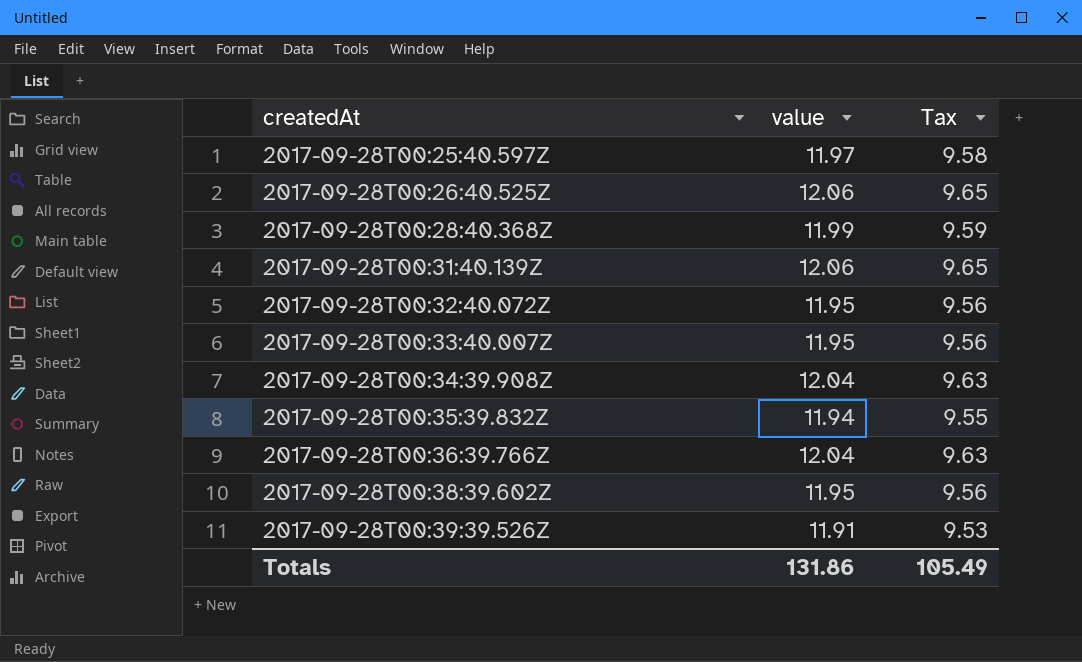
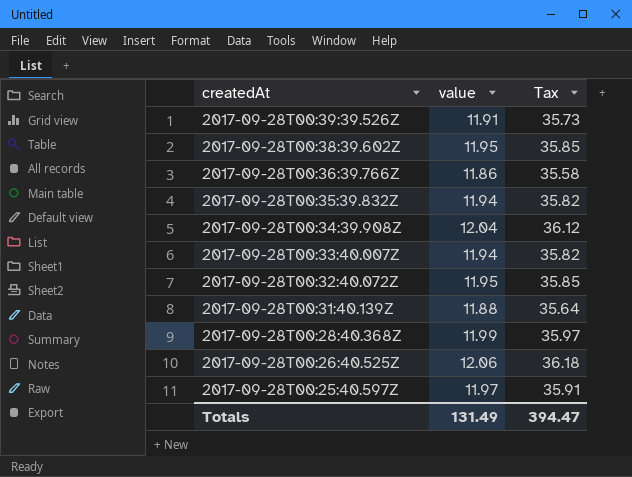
row order: createdAt ascending -> createdAt descending
column Tax | formula: [value] * 0.8 -> [value] * 3
2017-09-28T00:36:39.766Z | value: 12.04 -> 11.86
2017-09-28T00:33:40.007Z | value: 11.95 -> 11.94
2017-09-28T00:31:40.139Z | value: 12.06 -> 11.88
Totals | value: 131.86 -> 131.49
Totals | Tax: 105.49 -> 394.47

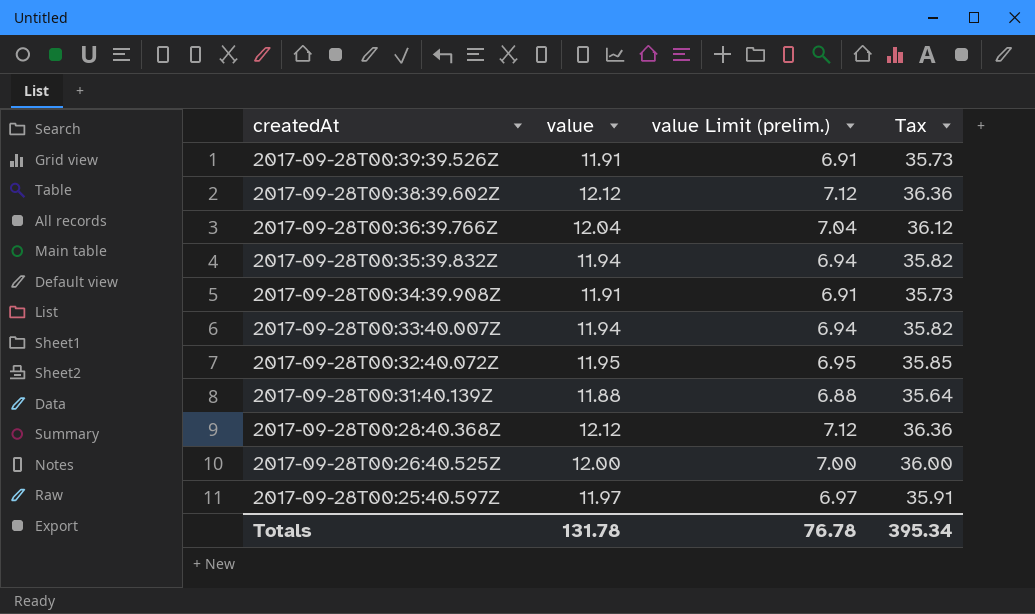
column value Limit (prelim.) | formula: none -> [value] - 5
2017-09-28T00:38:39.602Z | value: 11.95 -> 12.12
2017-09-28T00:38:39.602Z | Tax: 35.85 -> 36.36
2017-09-28T00:36:39.766Z | value: 11.86 -> 12.04
2017-09-28T00:36:39.766Z | Tax: 35.58 -> 36.12
2017-09-28T00:34:39.908Z | value: 12.04 -> 11.91
2017-09-28T00:34:39.908Z | Tax: 36.12 -> 35.73
2017-09-28T00:28:40.368Z | value: 11.99 -> 12.12
2017-09-28T00:28:40.368Z | Tax: 35.97 -> 36.36
2017-09-28T00:26:40.525Z | value: 12.06 -> 12.00
2017-09-28T00:26:40.525Z | Tax: 36.18 -> 36.00
Totals | value: 131.49 -> 131.78
Totals | Tax: 394.47 -> 395.34

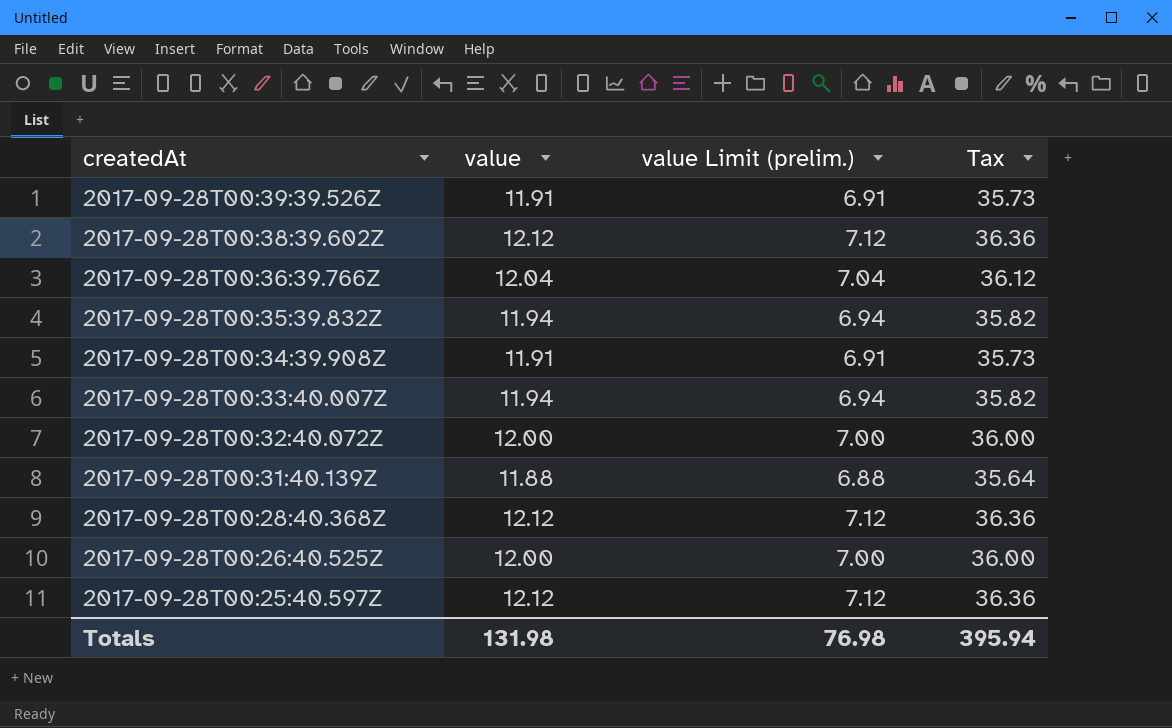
2017-09-28T00:32:40.072Z | value: 11.95 -> 12.00
2017-09-28T00:32:40.072Z | value Limit (prelim.): 6.95 -> 7.00
2017-09-28T00:32:40.072Z | Tax: 35.85 -> 36.00
2017-09-28T00:25:40.597Z | value: 11.97 -> 12.12
2017-09-28T00:25:40.597Z | value Limit (prelim.): 6.97 -> 7.12
2017-09-28T00:25:40.597Z | Tax: 35.91 -> 36.36
Totals | value: 131.78 -> 131.98
Totals | value Limit (prelim.): 76.78 -> 76.98
Totals | Tax: 395.34 -> 395.94

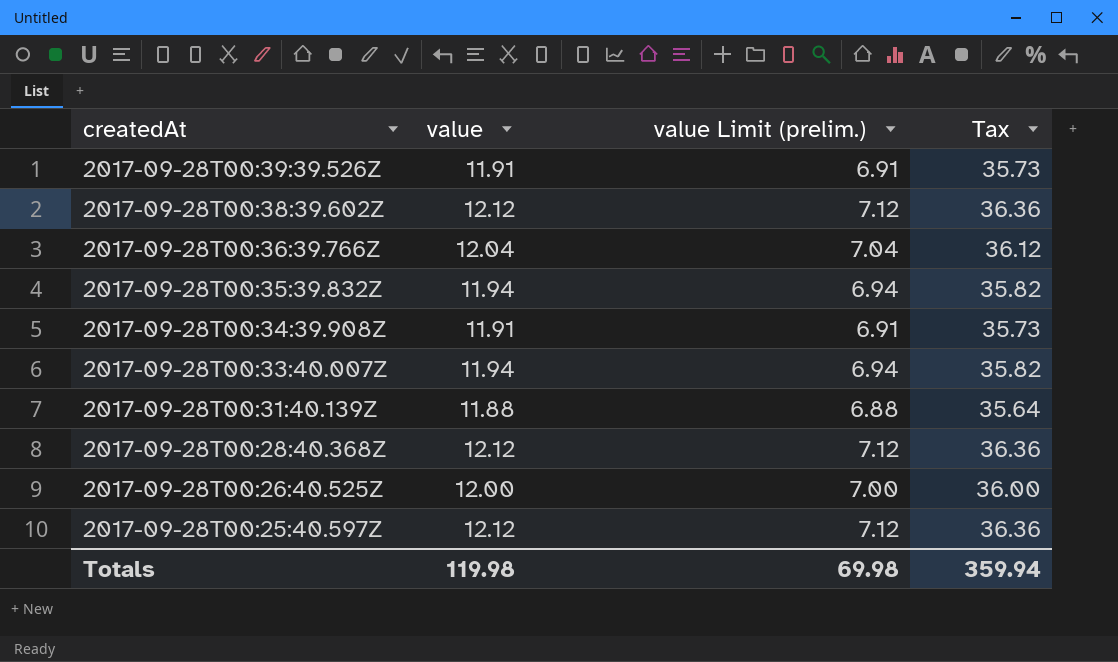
row 2017-09-28T00:32:40.072Z: 12.00 | 7.00 | 36.00 -> none
Totals | value: 131.98 -> 119.98
Totals | value Limit (prelim.): 76.98 -> 69.98
Totals | Tax: 395.94 -> 359.94

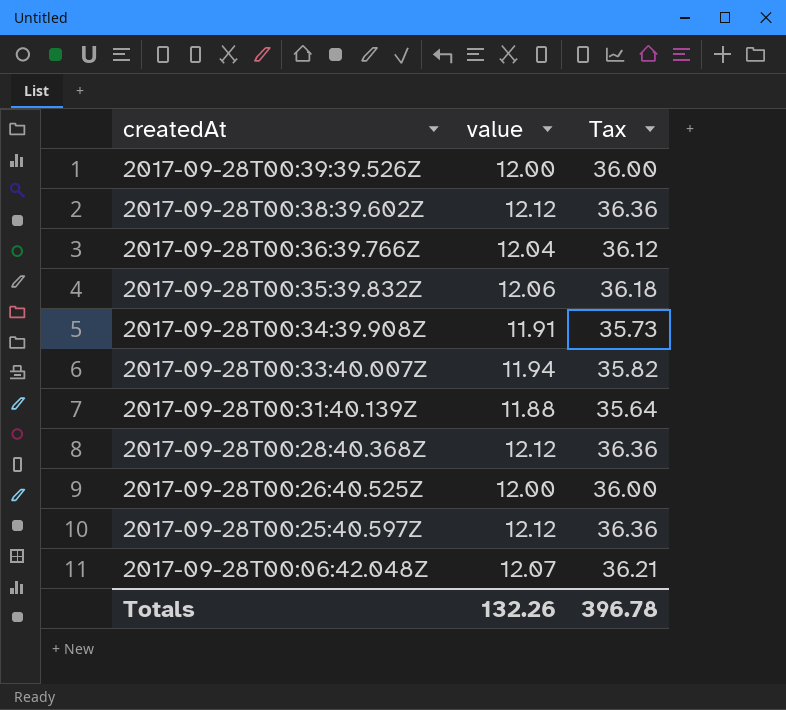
column value Limit (prelim.) | formula: [value] - 5 -> none
2017-09-28T00:39:39.526Z | value: 11.91 -> 12.00
2017-09-28T00:39:39.526Z | Tax: 35.73 -> 36.00
2017-09-28T00:35:39.832Z | value: 11.94 -> 12.06
2017-09-28T00:35:39.832Z | Tax: 35.82 -> 36.18
row 2017-09-28T00:06:42.048Z: none -> 12.07 | 36.21
Totals | value: 119.98 -> 132.26
Totals | Tax: 359.94 -> 396.78

